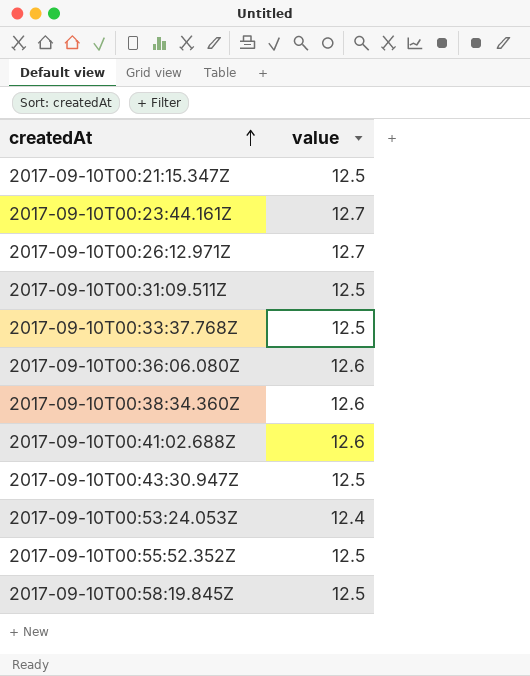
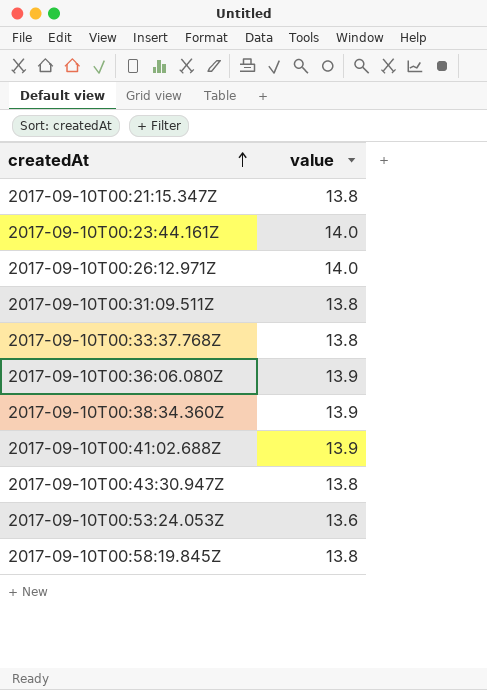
row 2017-09-10T00:55:52.352Z: 12.5 -> none
2017-09-10T00:21:15.347Z | value: 12.5 -> 13.8
2017-09-10T00:23:44.161Z | value: 12.7 -> 14.0
2017-09-10T00:26:12.971Z | value: 12.7 -> 14.0
2017-09-10T00:31:09.511Z | value: 12.5 -> 13.8
2017-09-10T00:33:37.768Z | value: 12.5 -> 13.8
2017-09-10T00:36:06.080Z | value: 12.6 -> 13.9
2017-09-10T00:38:34.360Z | value: 12.6 -> 13.9
2017-09-10T00:41:02.688Z | value: 12.6 -> 13.9
2017-09-10T00:43:30.947Z | value: 12.5 -> 13.8
2017-09-10T00:53:24.053Z | value: 12.4 -> 13.6
2017-09-10T00:58:19.845Z | value: 12.5 -> 13.8

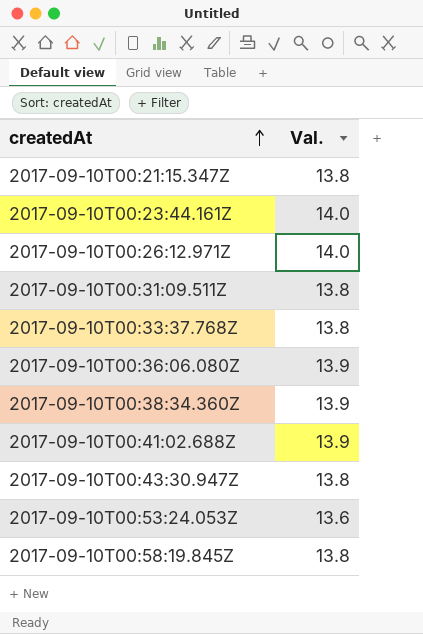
column name: value -> Val.

